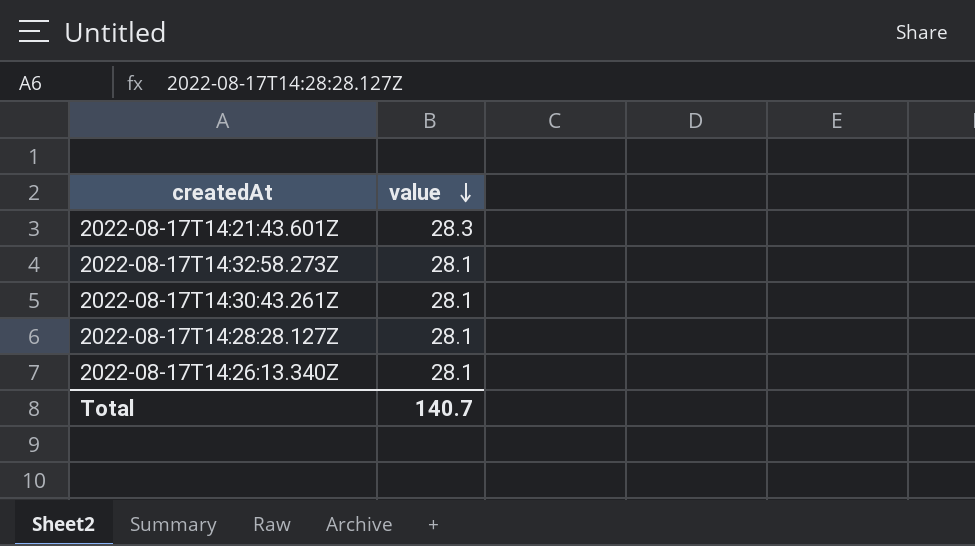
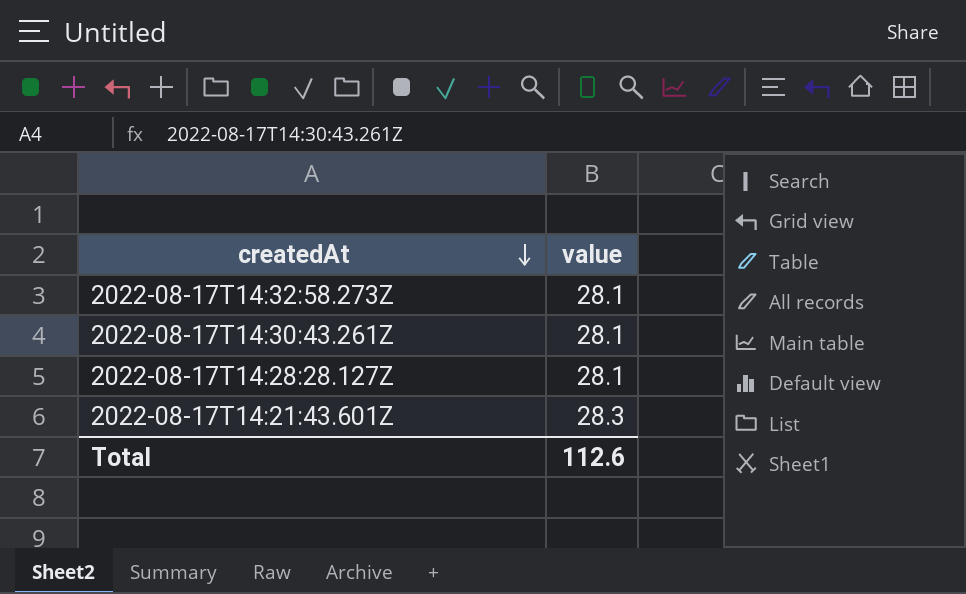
row order: value descending -> createdAt descending
row 2022-08-17T14:26:13.340Z: 28.1 -> none
Total | value: 140.7 -> 112.6

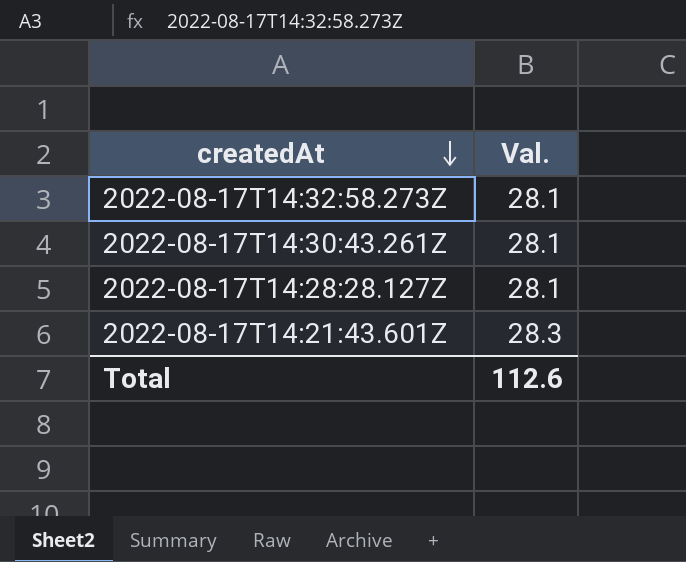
column name: value -> Val.

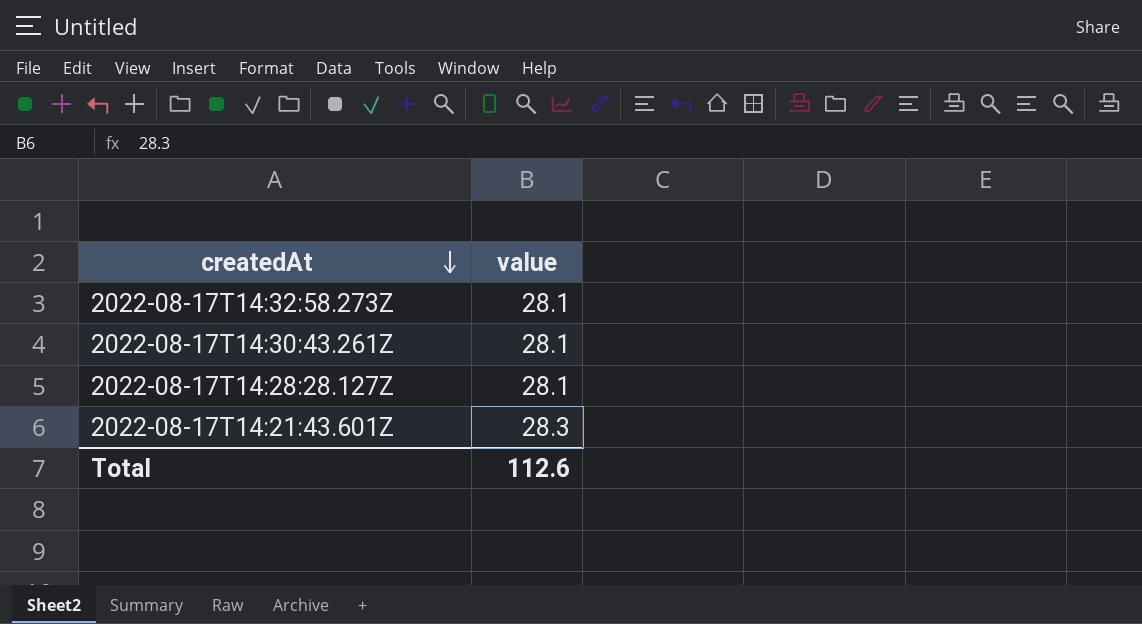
column name: Val. -> value

